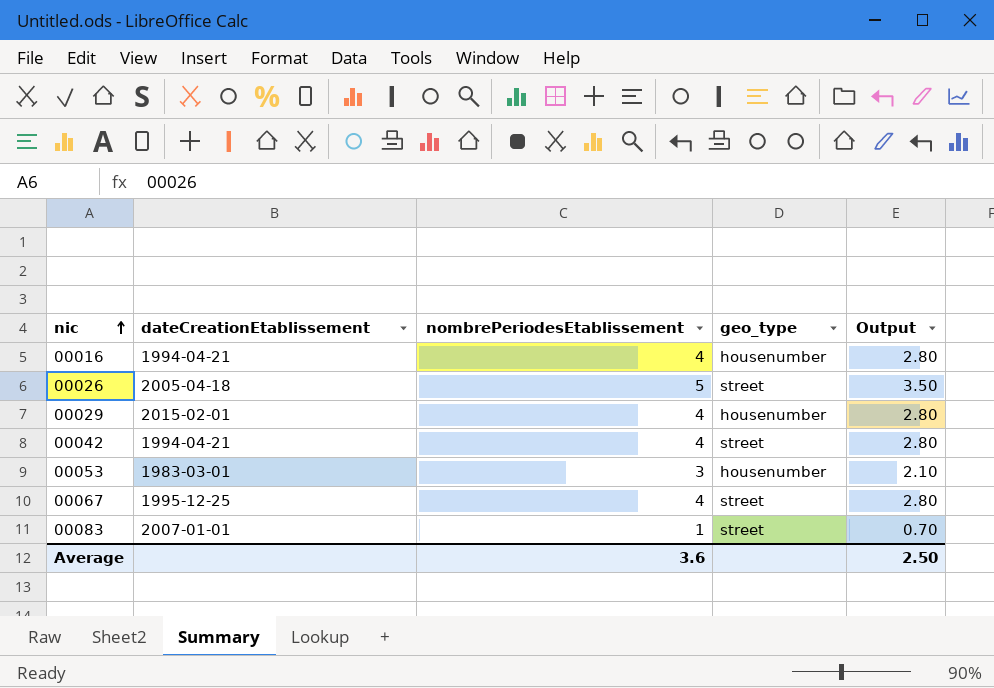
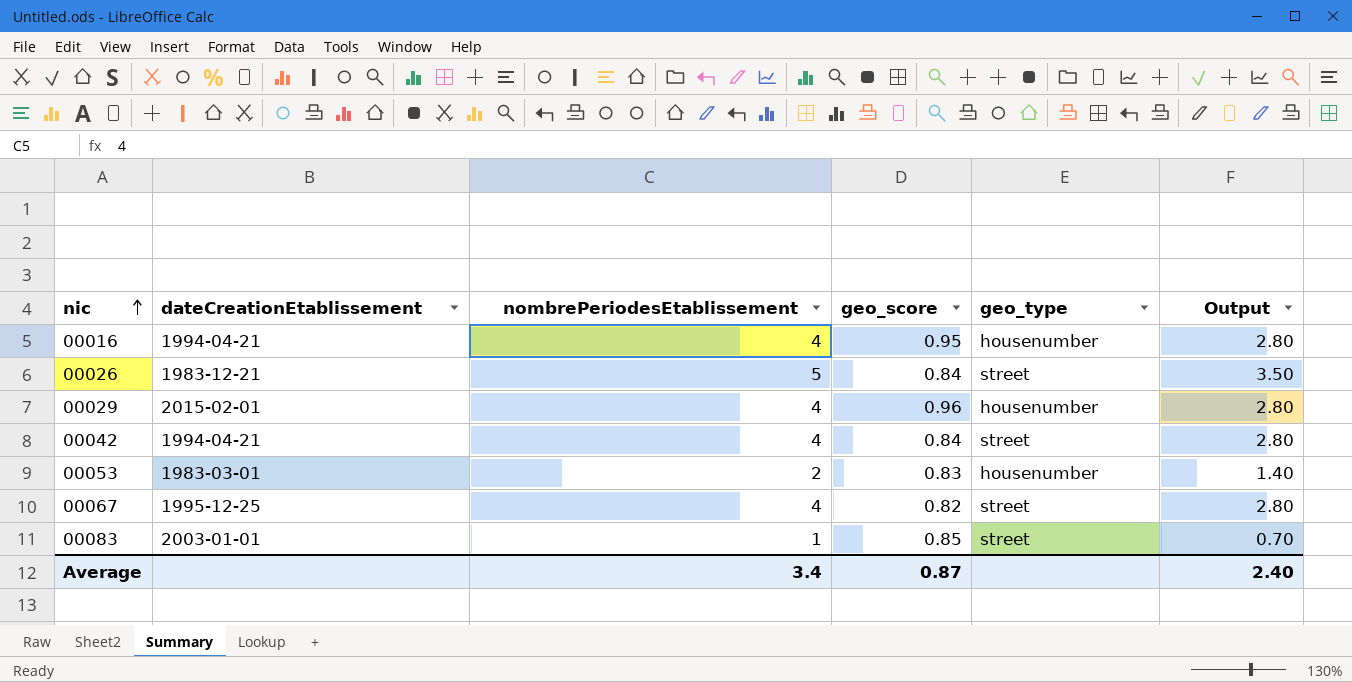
column geo_score | position: none -> 4
00026 | dateCreationEtablissement: 2005-04-18 -> 1983-12-21
00053 | nombrePeriodesEtablissement: 3 -> 2
00053 | Output: 2.10 -> 1.40
00083 | dateCreationEtablissement: 2007-01-01 -> 2003-01-01
Average | nombrePeriodesEtablissement: 3.6 -> 3.4
Average | Output: 2.50 -> 2.40

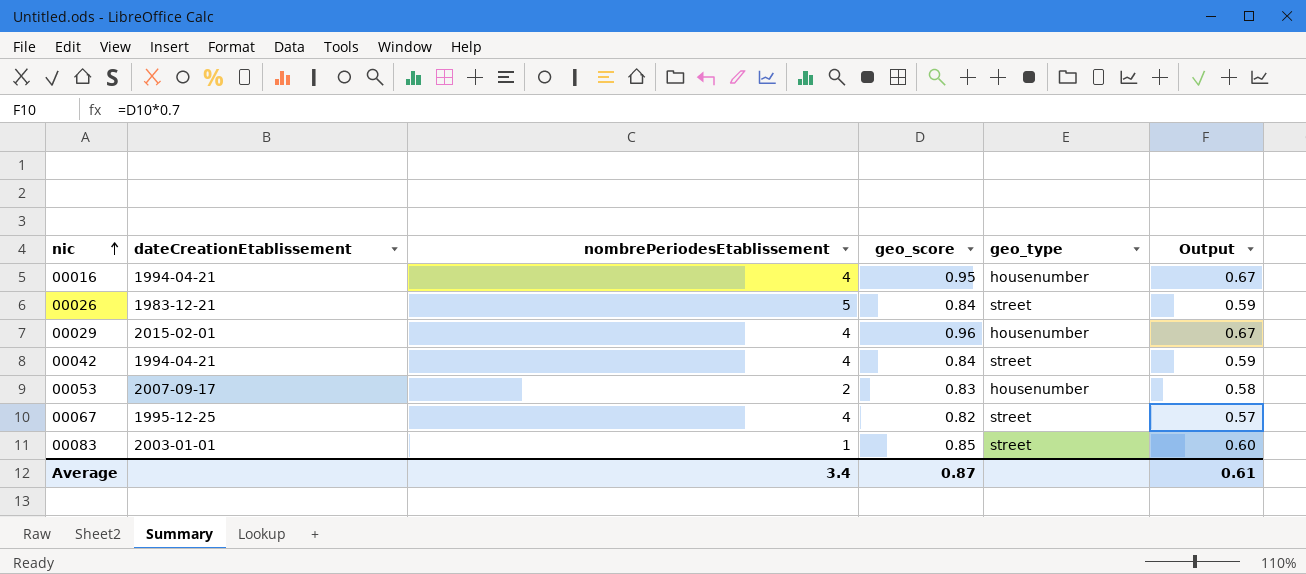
column Output | formula: [nombrePeriodesEtablissement] * 0.7 -> [geo_score] * 0.7
00053 | dateCreationEtablissement: 1983-03-01 -> 2007-09-17
Average | Output: 2.40 -> 0.61

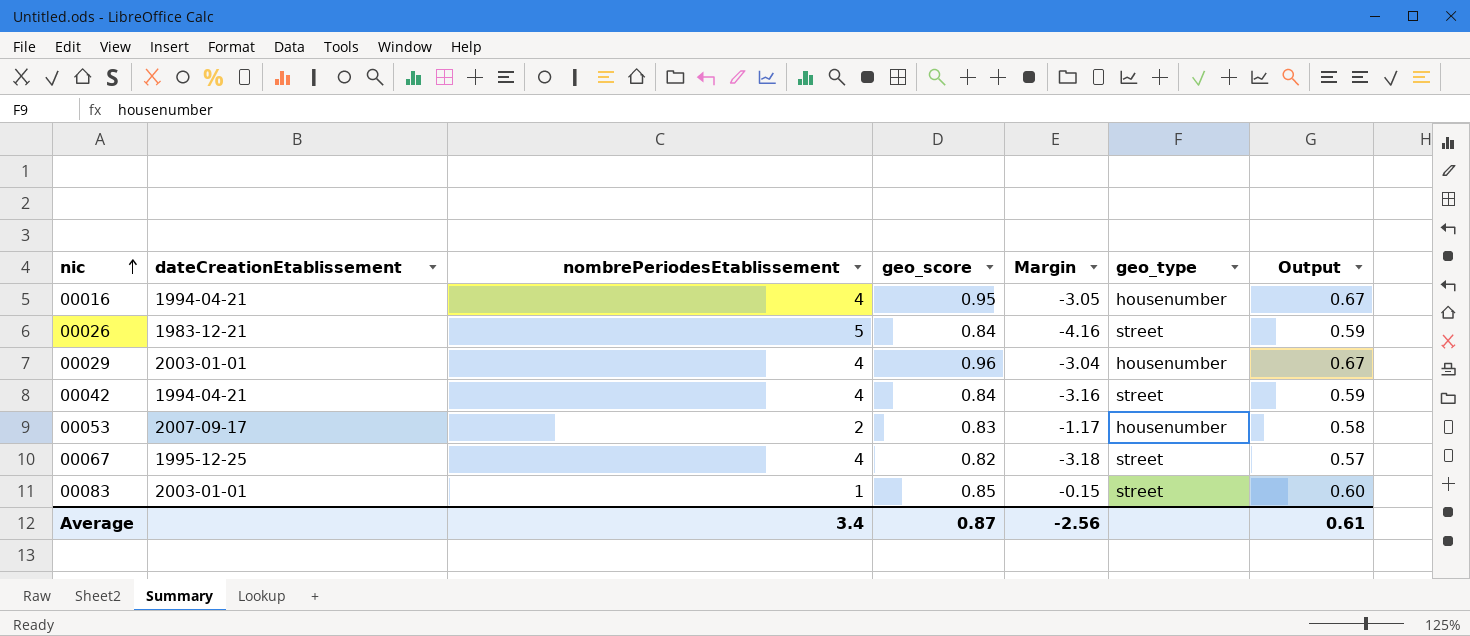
column Margin | formula: none -> [geo_score] - [nombrePeriodesEtablissement]
00029 | dateCreationEtablissement: 2015-02-01 -> 2003-01-01

